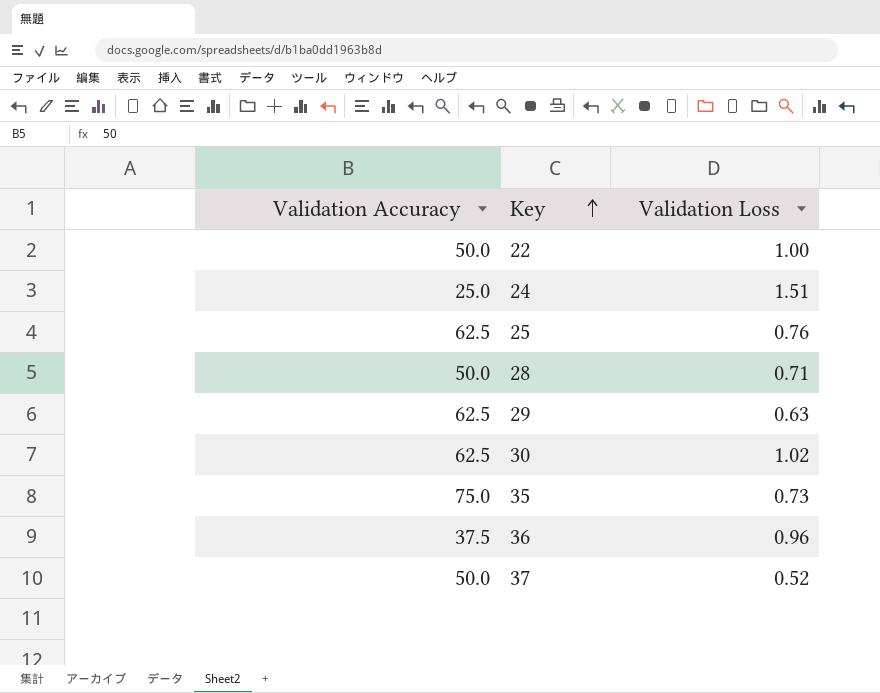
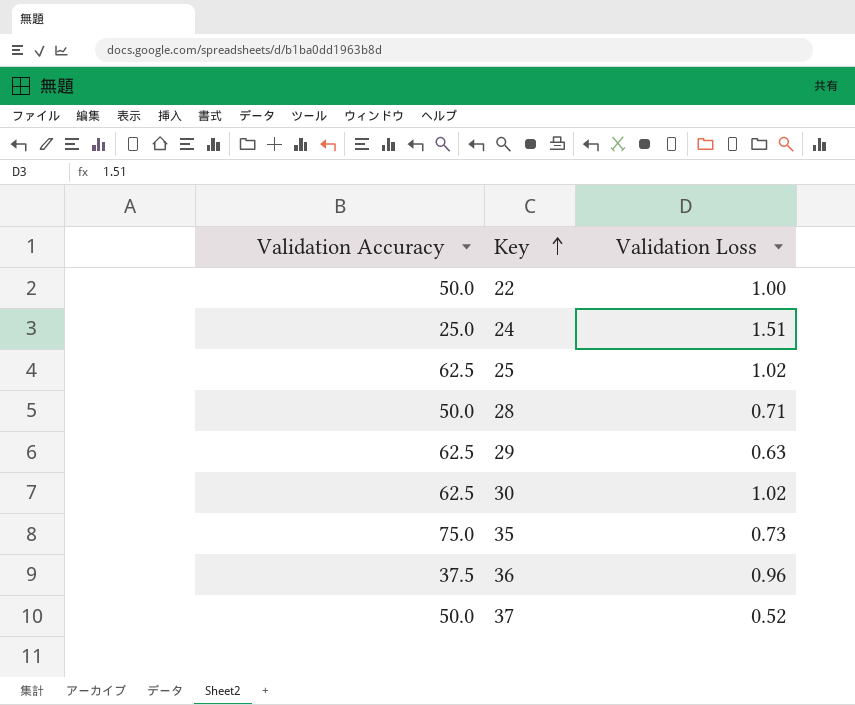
25 | Validation Loss: 0.76 -> 1.02

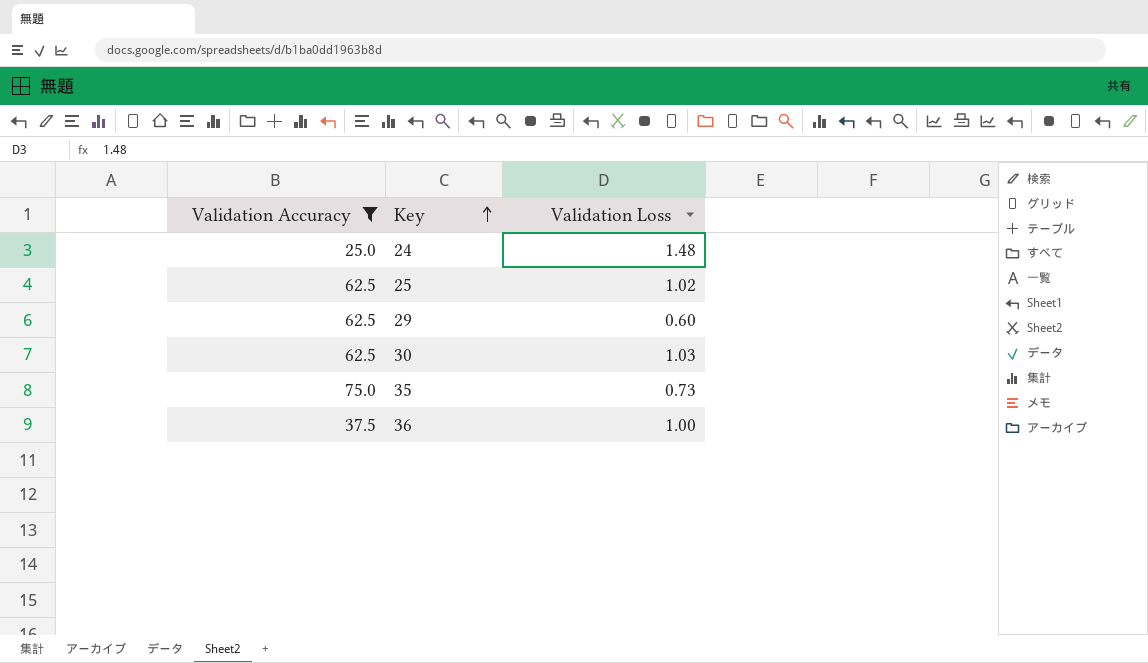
filter: none -> Validation Accuracy != 50.0
24 | Validation Loss: 1.51 -> 1.48
29 | Validation Loss: 0.63 -> 0.60
30 | Validation Loss: 1.02 -> 1.03
36 | Validation Loss: 0.96 -> 1.00

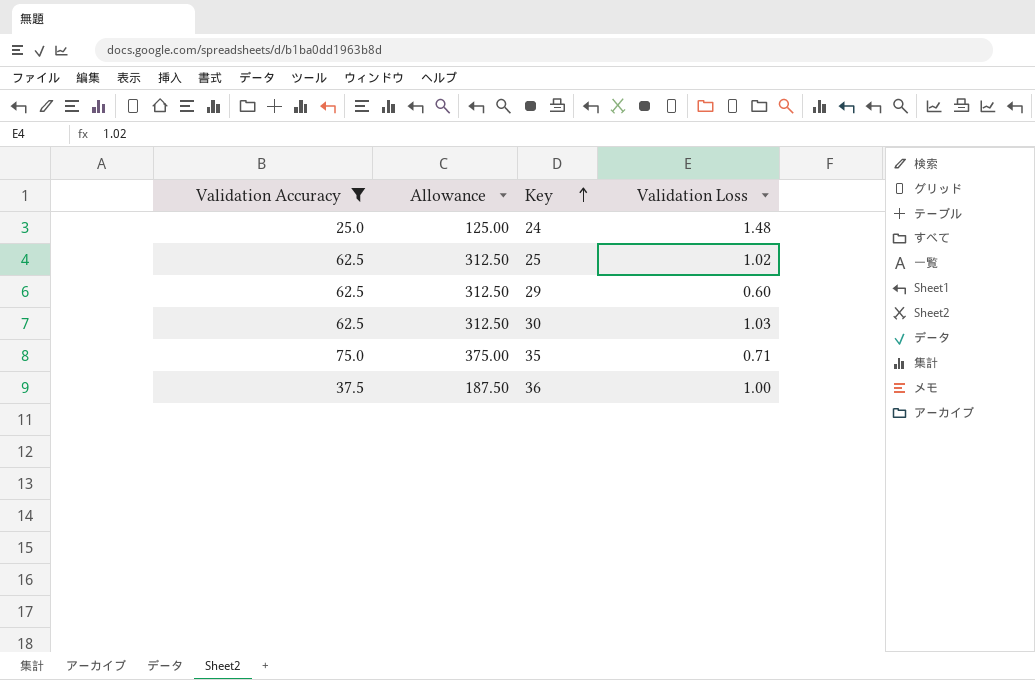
column Allowance | formula: none -> [Validation Accuracy] * 5
35 | Validation Loss: 0.73 -> 0.71

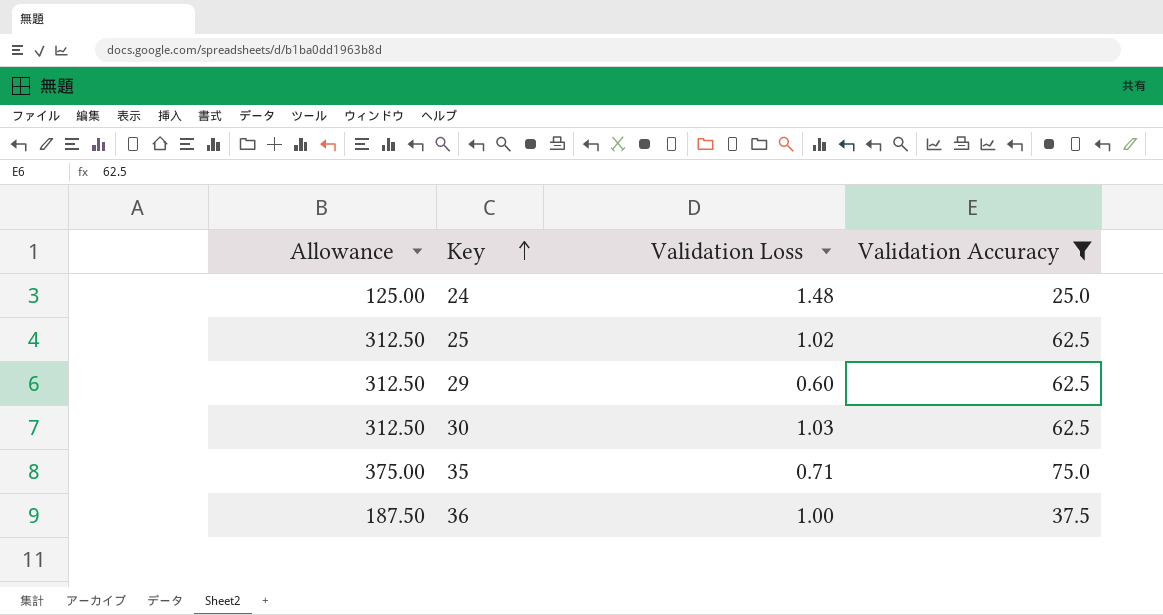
column Validation Accuracy | position: 1 -> 4

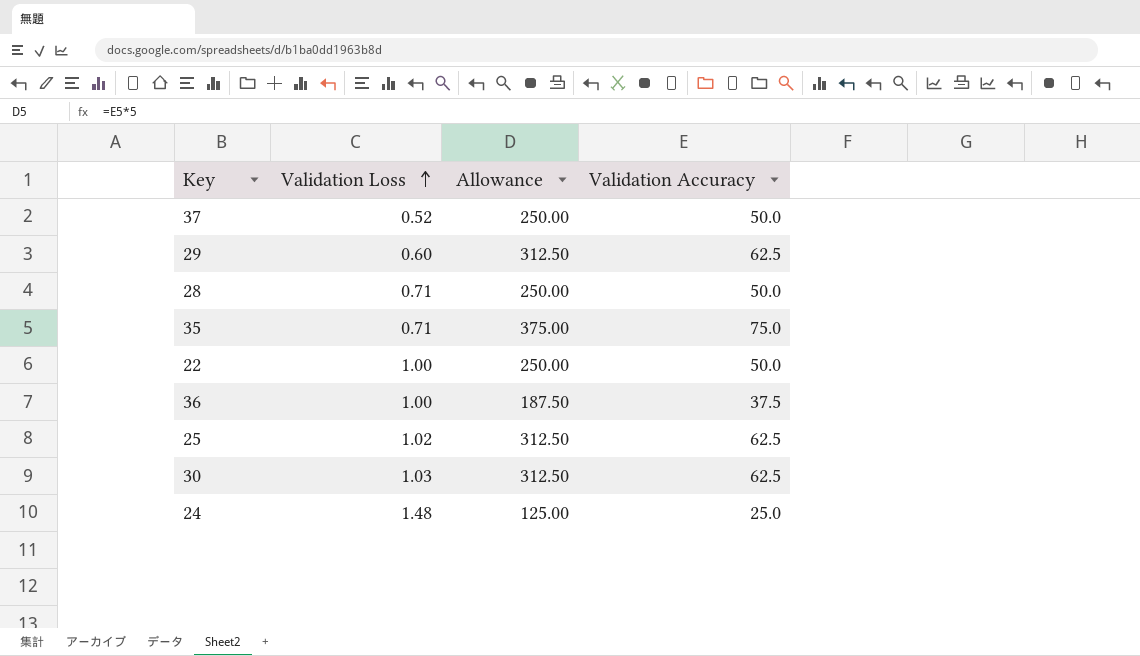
filter: Validation Accuracy != 50.0 -> none
row order: Key ascending -> Validation Loss ascending
column Allowance | position: 1 -> 3

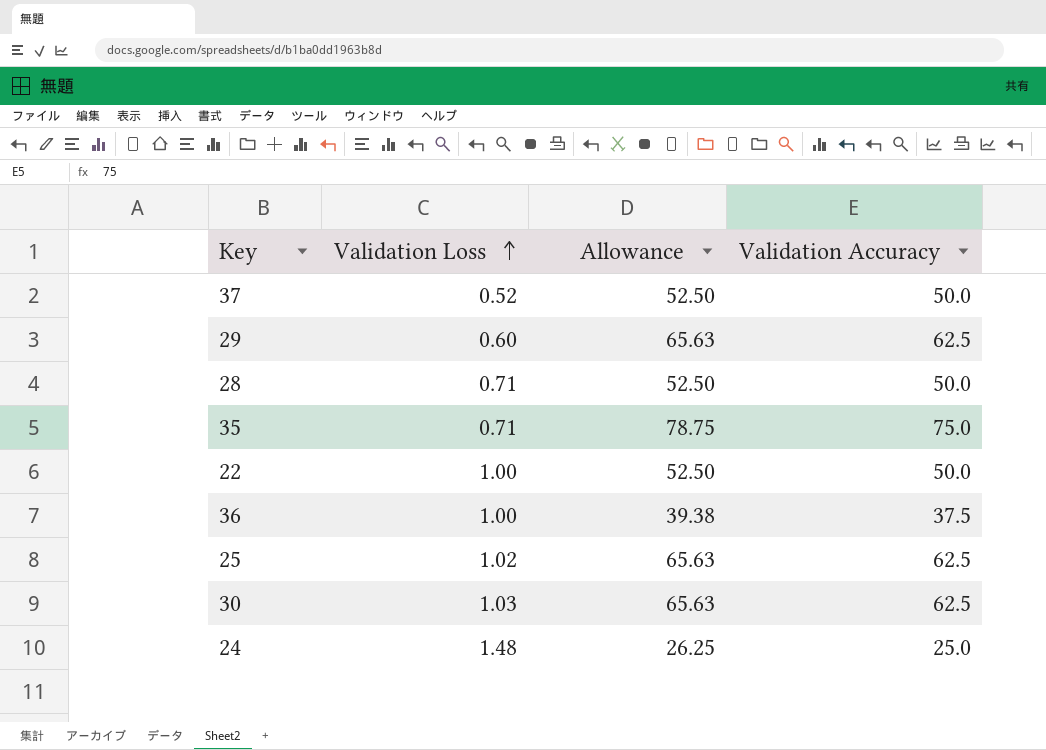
column Allowance | formula: [Validation Accuracy] * 5 -> [Validation Accuracy] * 1.05

